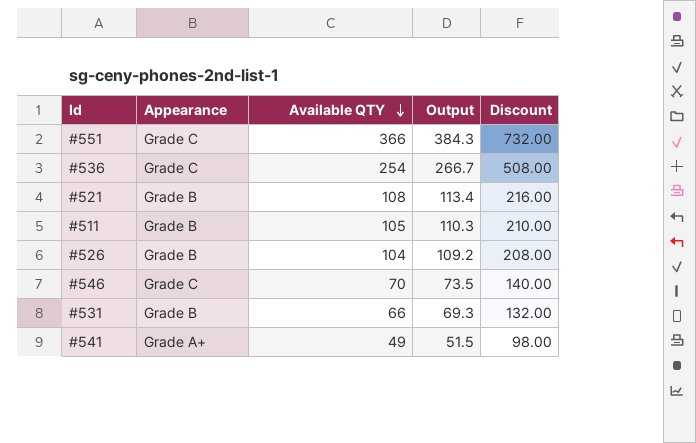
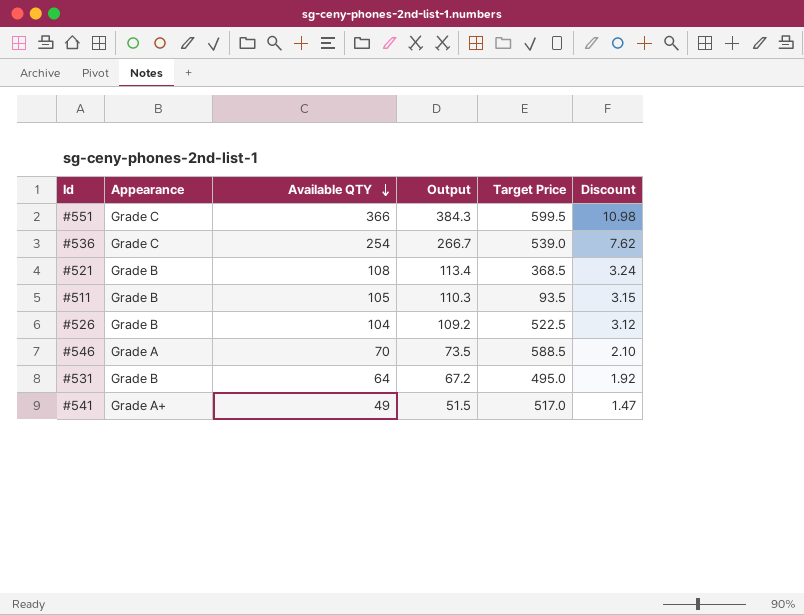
column Target Price | position: none -> 5
column Discount | formula: [Available QTY] * 2 -> [Available QTY] * 0.03
#546 | Appearance: Grade C -> Grade A
#531 | Available QTY: 66 -> 64
#531 | Output: 69.3 -> 67.2

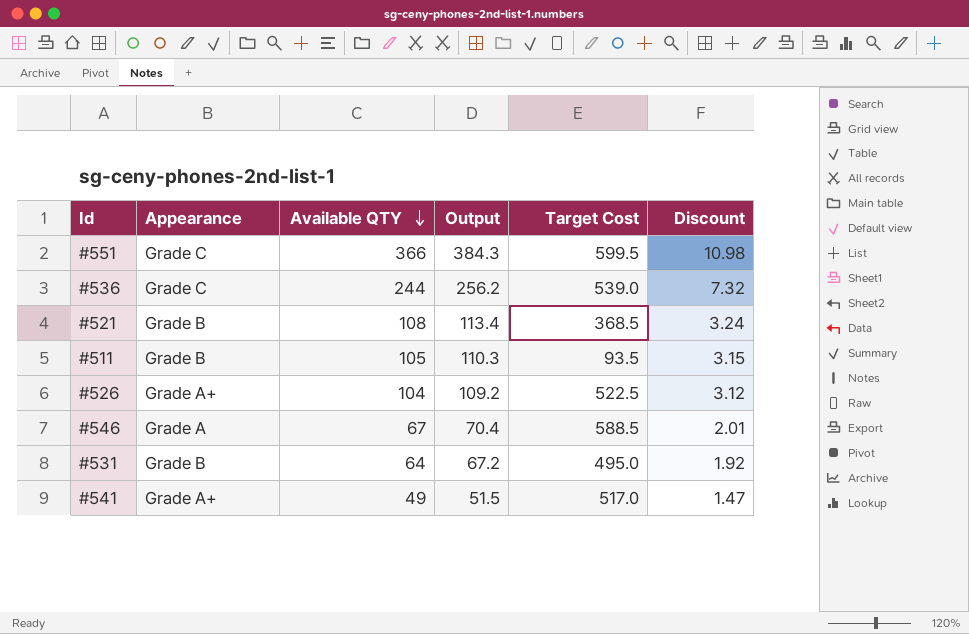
column name: Target Price -> Target Cost
#536 | Available QTY: 254 -> 244
#536 | Output: 266.7 -> 256.2
#536 | Discount: 7.62 -> 7.32
#526 | Appearance: Grade B -> Grade A+
#546 | Available QTY: 70 -> 67
#546 | Output: 73.5 -> 70.4
#546 | Discount: 2.10 -> 2.01

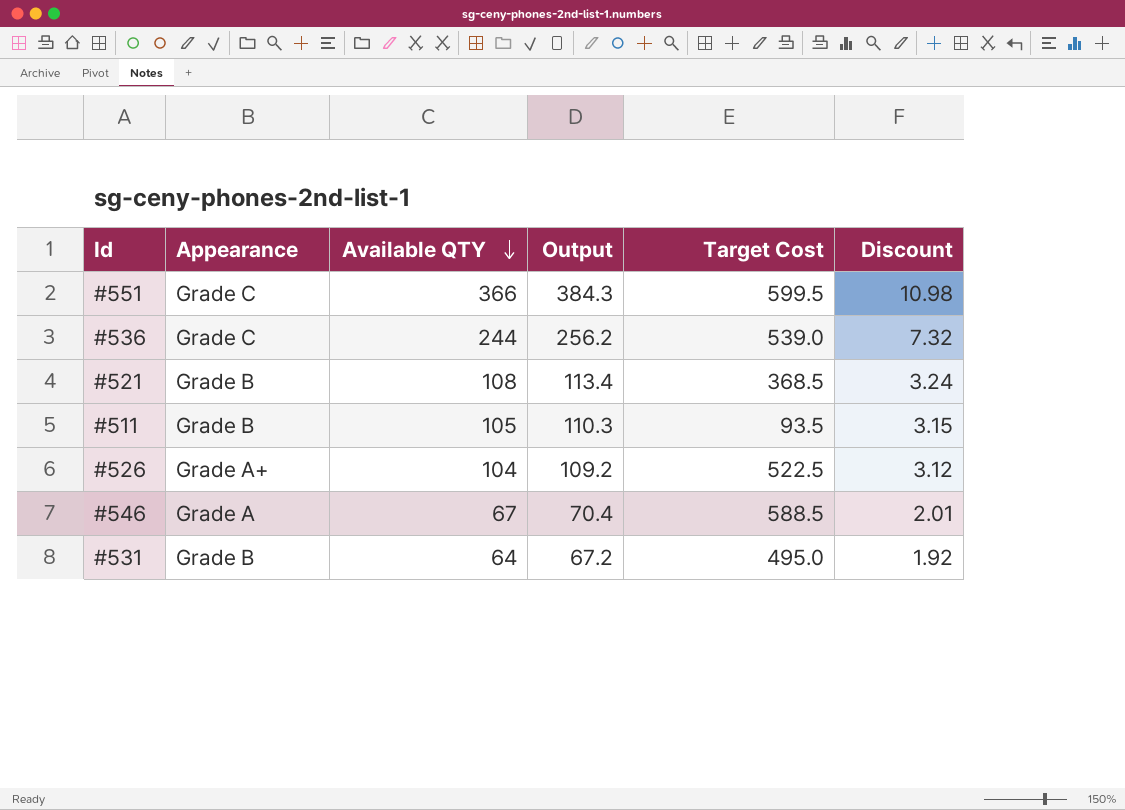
row #541: Grade A+ | 49 | 51.5 | 517.0 | 1.47 -> none

